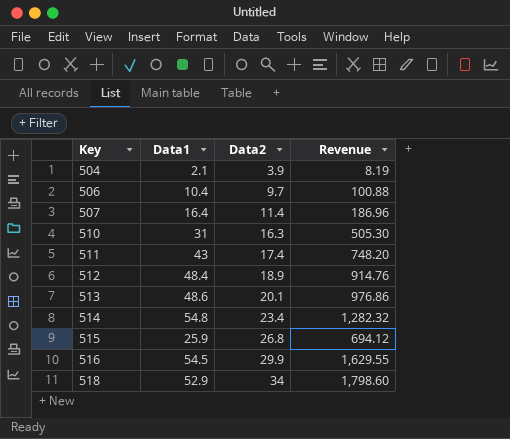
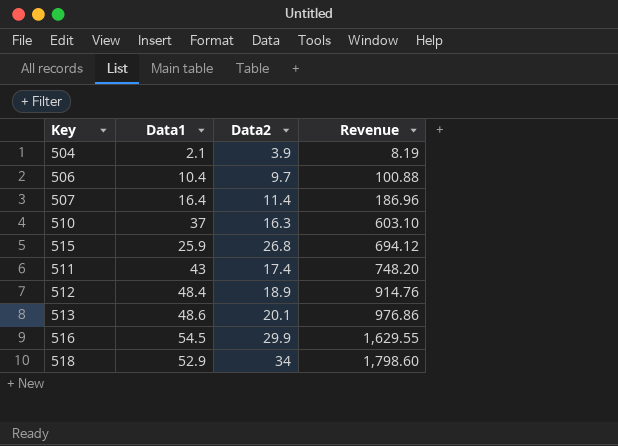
row order: Key ascending -> Revenue ascending
row 514: 54.8 | 23.4 | 1,282.32 -> none
510 | Data1: 31 -> 37
510 | Revenue: 505.30 -> 603.10

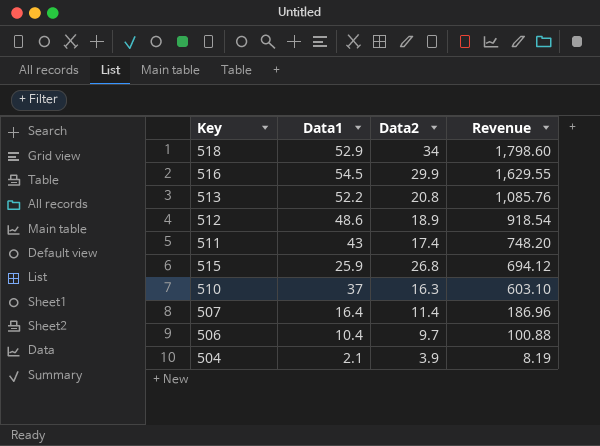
row order: Revenue ascending -> Revenue descending
513 | Data1: 48.6 -> 52.2
513 | Data2: 20.1 -> 20.8
513 | Revenue: 976.86 -> 1,085.76
512 | Data1: 48.4 -> 48.6
512 | Revenue: 914.76 -> 918.54

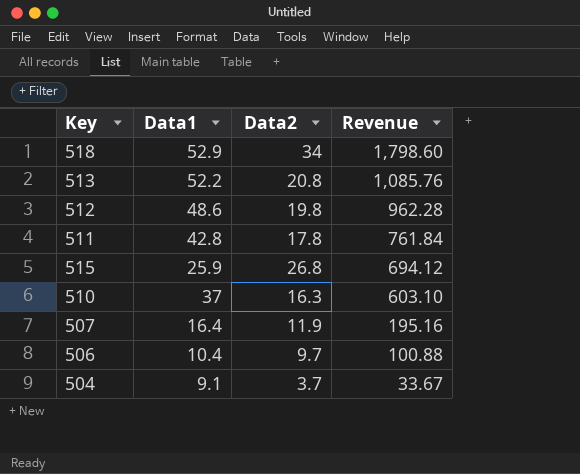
row 516: 54.5 | 29.9 | 1,629.55 -> none
512 | Data2: 18.9 -> 19.8
512 | Revenue: 918.54 -> 962.28
511 | Data1: 43 -> 42.8
511 | Data2: 17.4 -> 17.8
511 | Revenue: 748.20 -> 761.84
507 | Data2: 11.4 -> 11.9
507 | Revenue: 186.96 -> 195.16
504 | Data1: 2.1 -> 9.1
504 | Data2: 3.9 -> 3.7
504 | Revenue: 8.19 -> 33.67

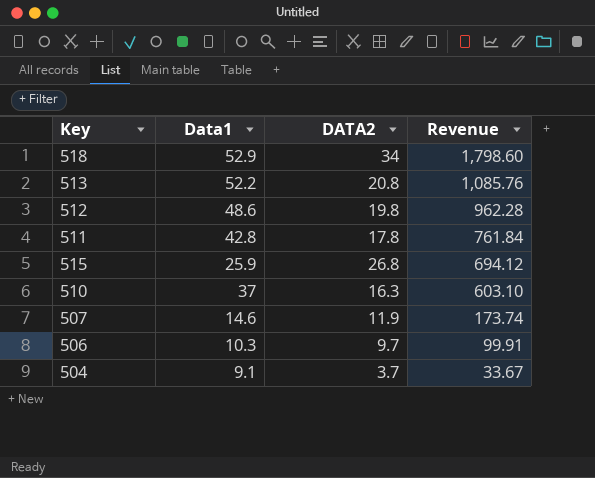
column name: Data2 -> DATA2
507 | Data1: 16.4 -> 14.6
507 | Revenue: 195.16 -> 173.74
506 | Data1: 10.4 -> 10.3
506 | Revenue: 100.88 -> 99.91

